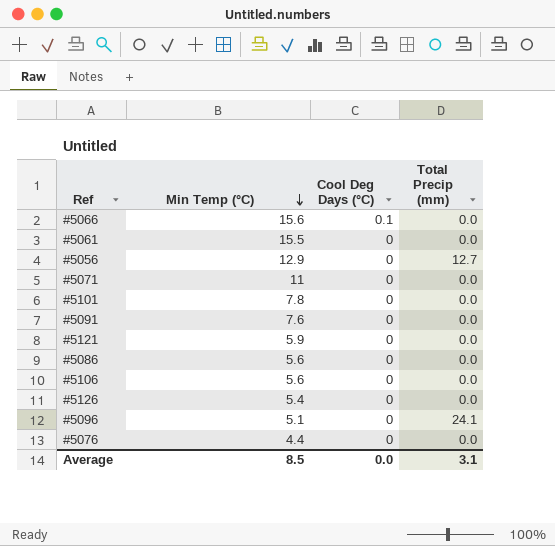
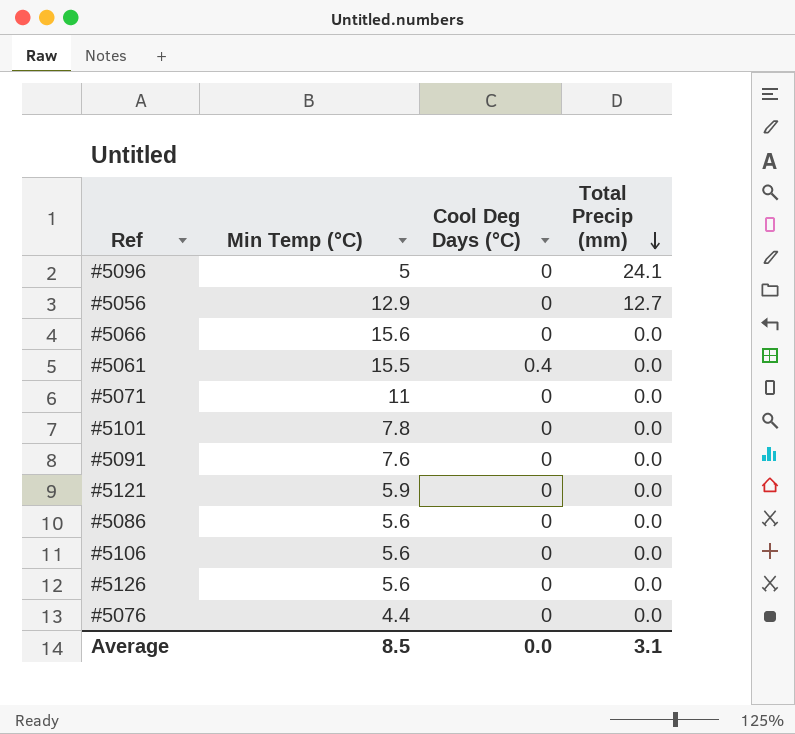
row order: Min Temp (°C) descending -> Total Precip (mm) descending
#5096 | Min Temp (°C): 5.1 -> 5
#5066 | Cool Deg Days (°C): 0.1 -> 0
#5061 | Cool Deg Days (°C): 0 -> 0.4
#5126 | Min Temp (°C): 5.4 -> 5.6

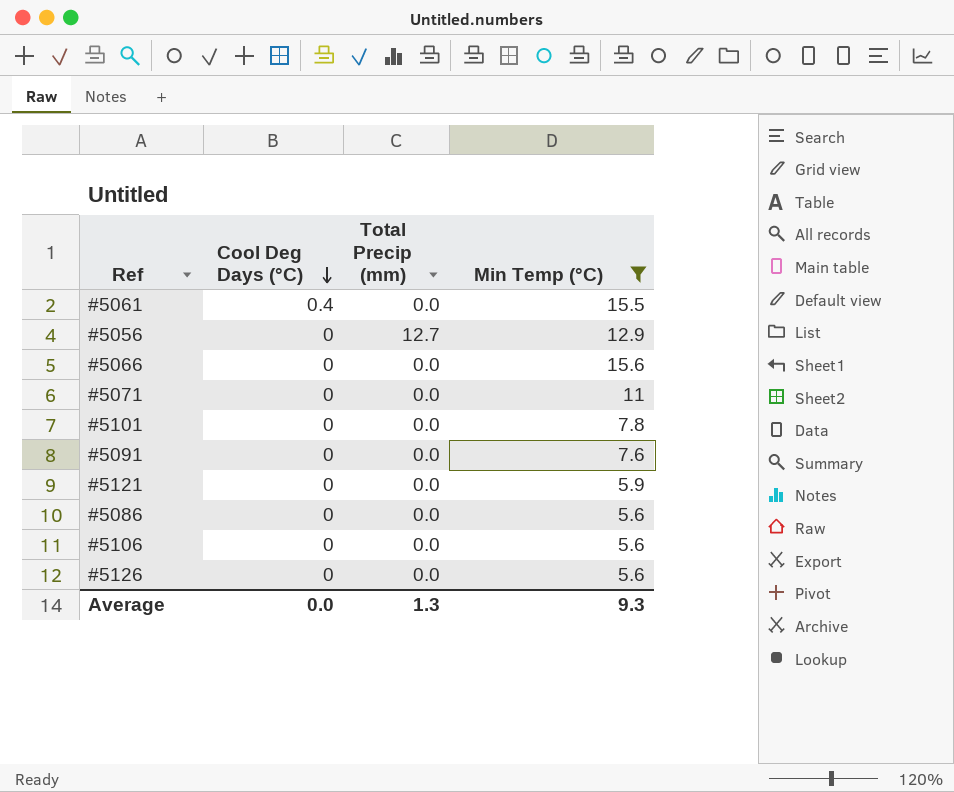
filter: none -> Min Temp (°C) >= 5.6
row order: Total Precip (mm) descending -> Cool Deg Days (°C) descending
column Min Temp (°C) | position: 2 -> 4
Average | Total Precip (mm): 3.1 -> 1.3
Average | Min Temp (°C): 8.5 -> 9.3

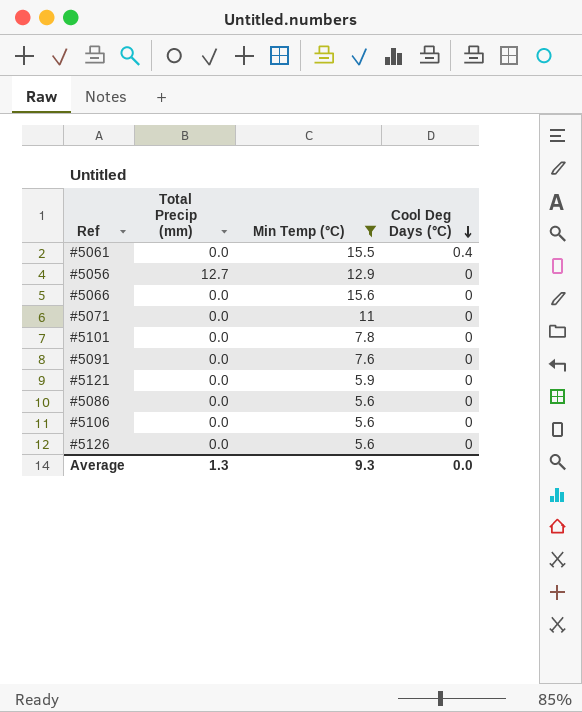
column Cool Deg Days (°C) | position: 2 -> 4

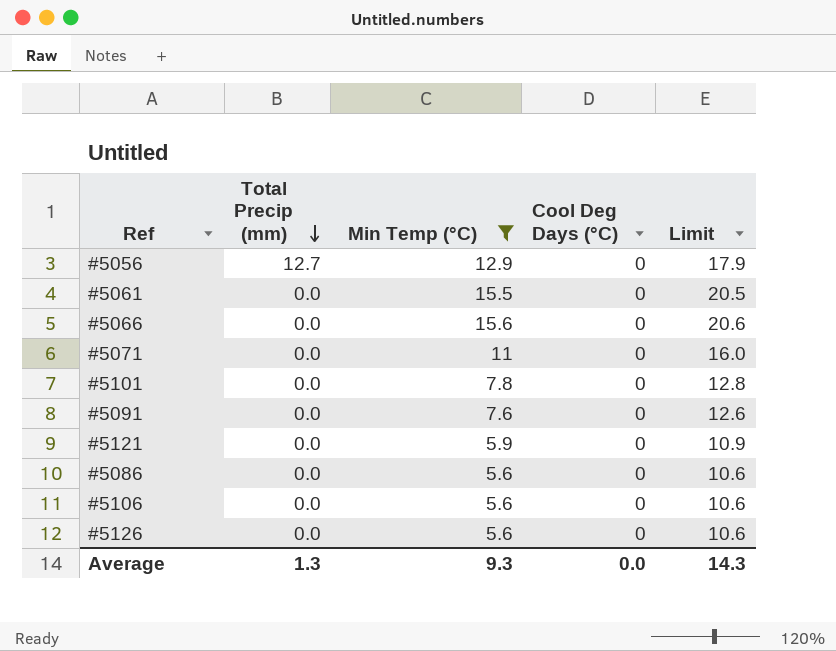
row order: Cool Deg Days (°C) descending -> Total Precip (mm) descending
column Limit | formula: none -> [Min Temp (°C)] + 5
#5061 | Cool Deg Days (°C): 0.4 -> 0

